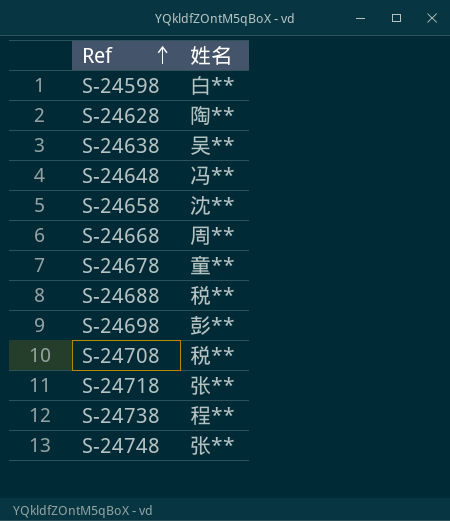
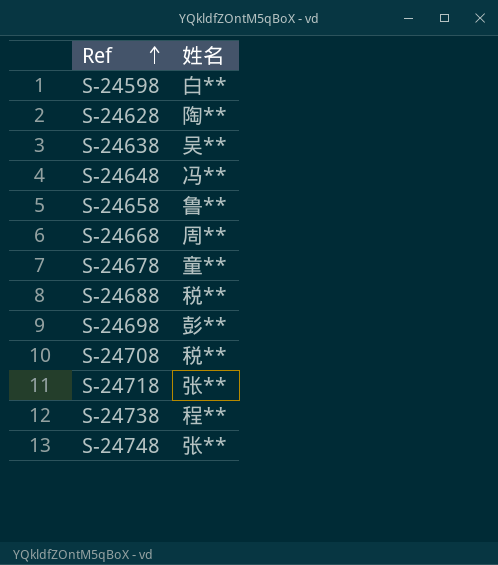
S-24658 | 姓名: 沈** -> 鲁**

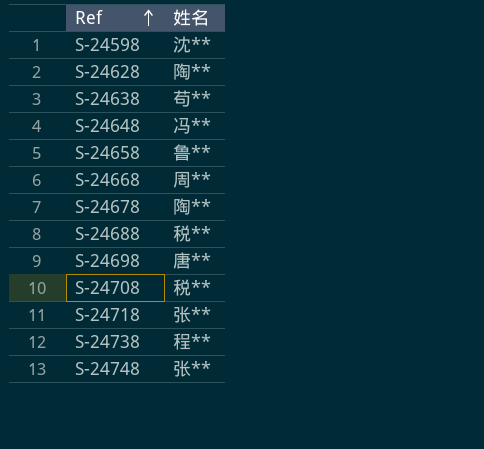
S-24598 | 姓名: 白** -> 沈**
S-24638 | 姓名: 吴** -> 苟**
S-24678 | 姓名: 童** -> 陶**
S-24698 | 姓名: 彭** -> 唐**

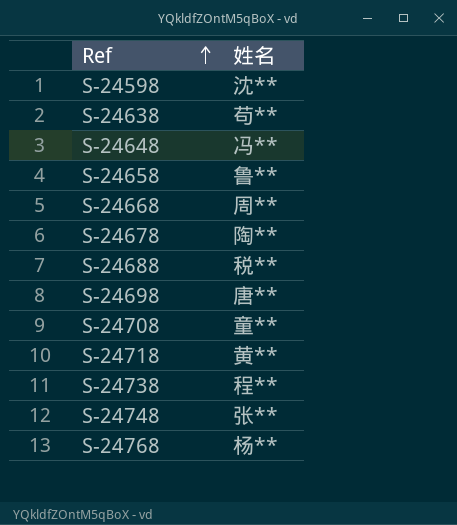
row S-24628: 陶** -> none
S-24708 | 姓名: 税** -> 童**
S-24718 | 姓名: 张** -> 黄**
row S-24768: none -> 杨**

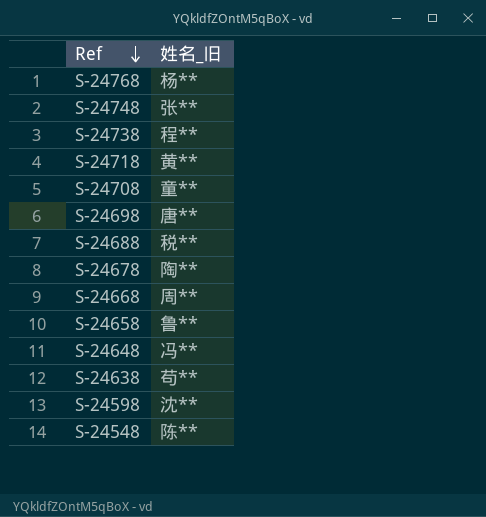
row order: Ref ascending -> Ref descending
column name: 姓名 -> 姓名_旧
row S-24548: none -> 陈**

